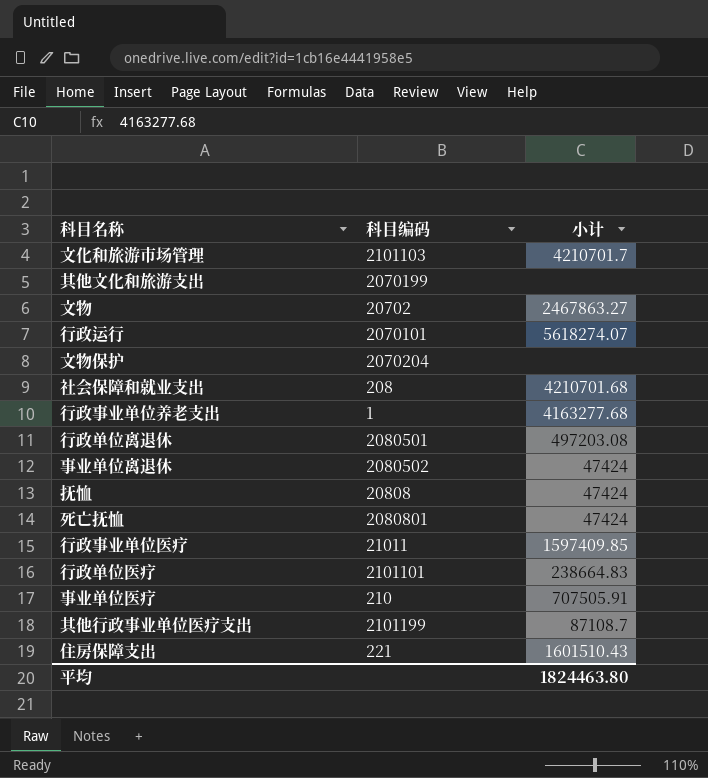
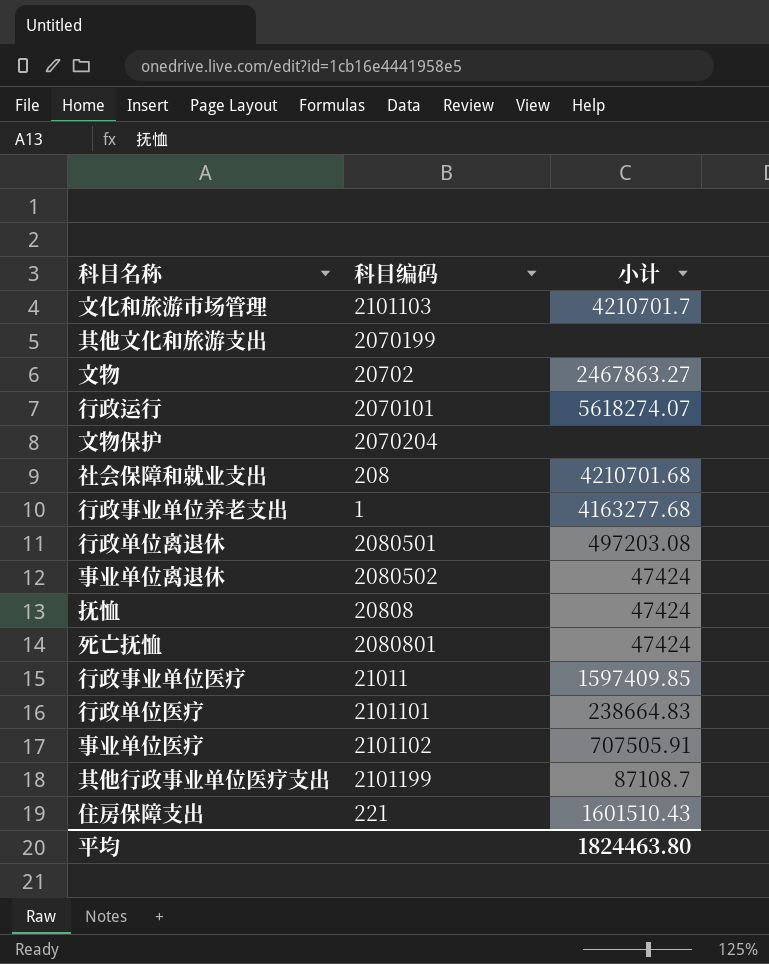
事业单位医疗 | 科目编码: 210 -> 2101102

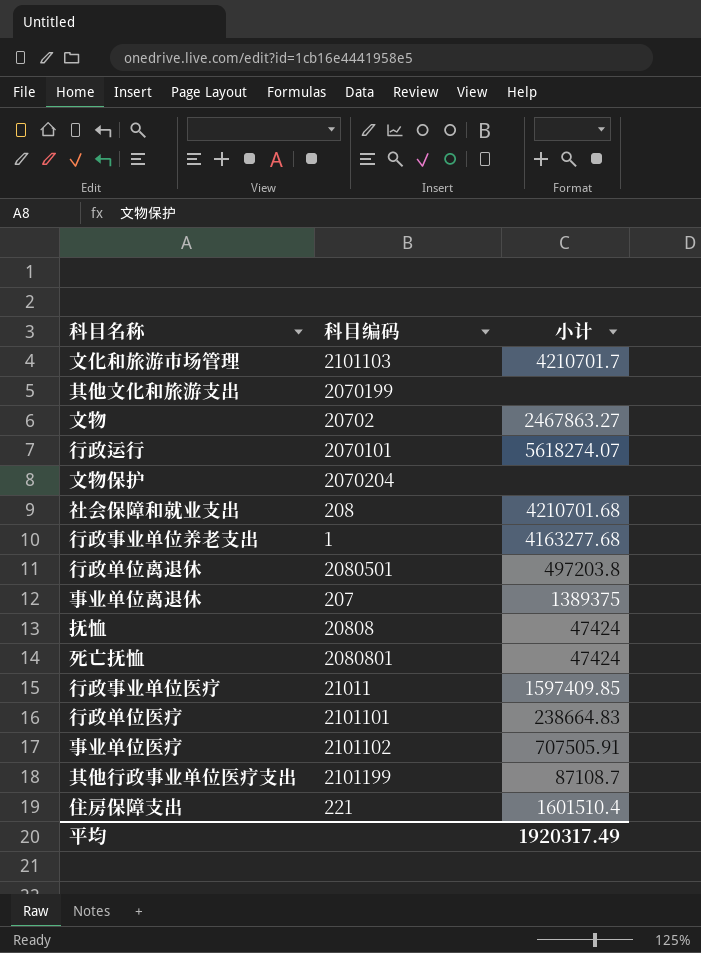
行政单位离退休 | 小计: 497203.08 -> 497203.8
事业单位离退休 | 科目编码: 2080502 -> 207
事业单位离退休 | 小计: 47424 -> 1389375
住房保障支出 | 小计: 1601510.43 -> 1601510.4
平均 | 小计: 1824463.80 -> 1920317.49

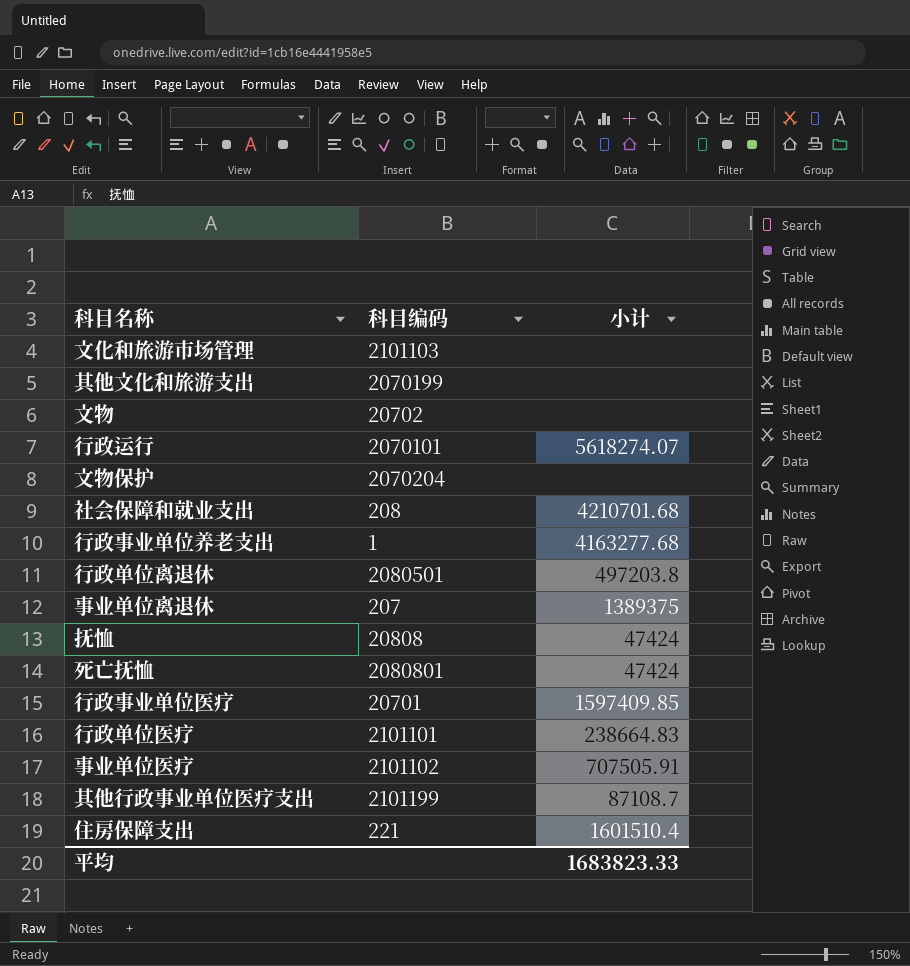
文化和旅游市场管理 | 小计: 4210701.7 -> none
文物 | 小计: 2467863.27 -> none
行政事业单位医疗 | 科目编码: 21011 -> 20701
平均 | 小计: 1920317.49 -> 1683823.33

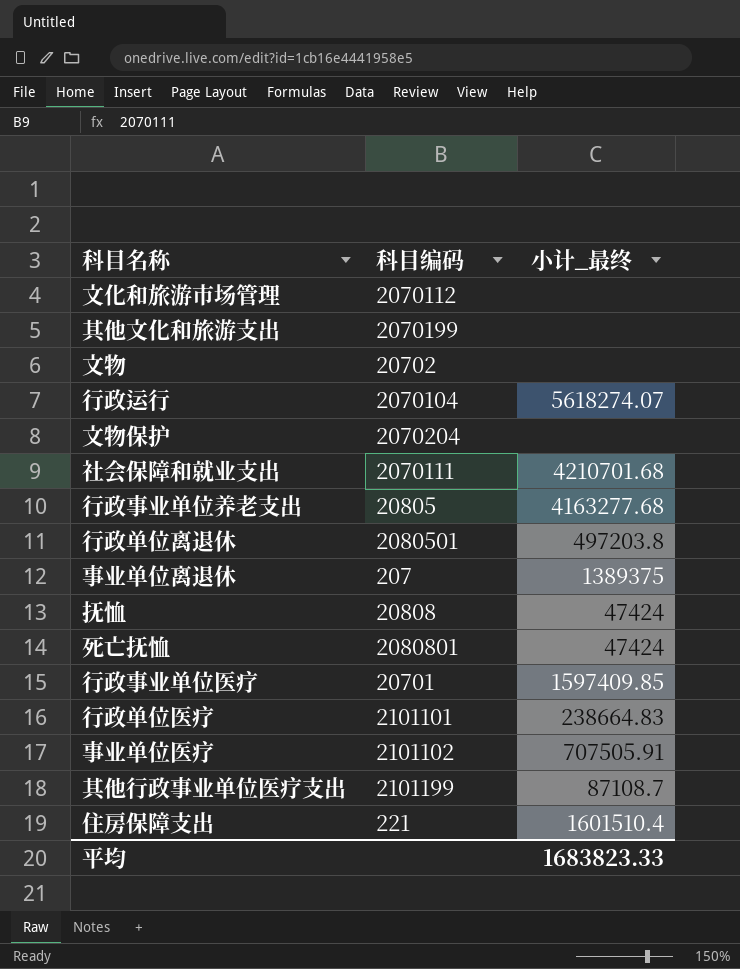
column name: 小计 -> 小计_最终
文化和旅游市场管理 | 科目编码: 2101103 -> 2070112
行政运行 | 科目编码: 2070101 -> 2070104
社会保障和就业支出 | 科目编码: 208 -> 2070111
行政事业单位养老支出 | 科目编码: 1 -> 20805

